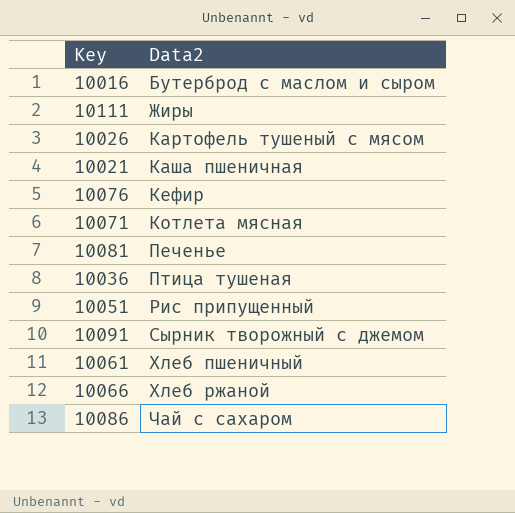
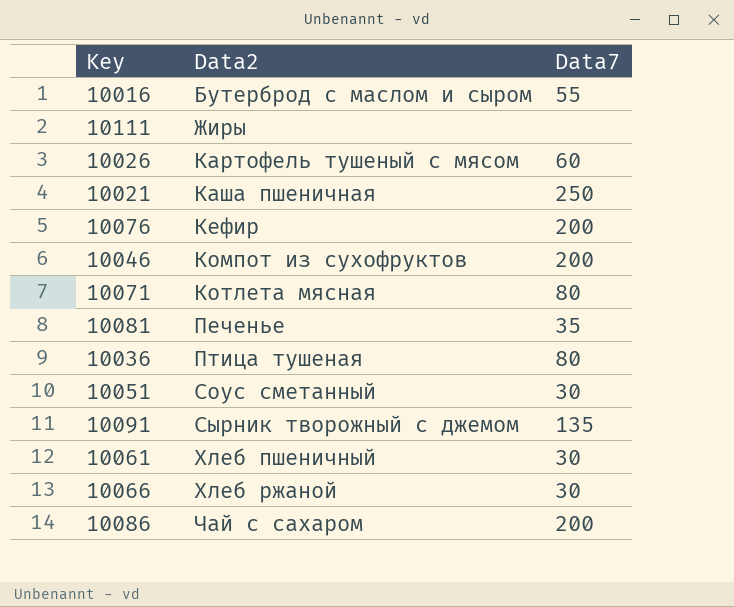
column Data7 | position: none -> 3
row 10046: none -> Компот из сухофруктов | 200
10051 | Data2: Рис припущенный -> Соус сметанный

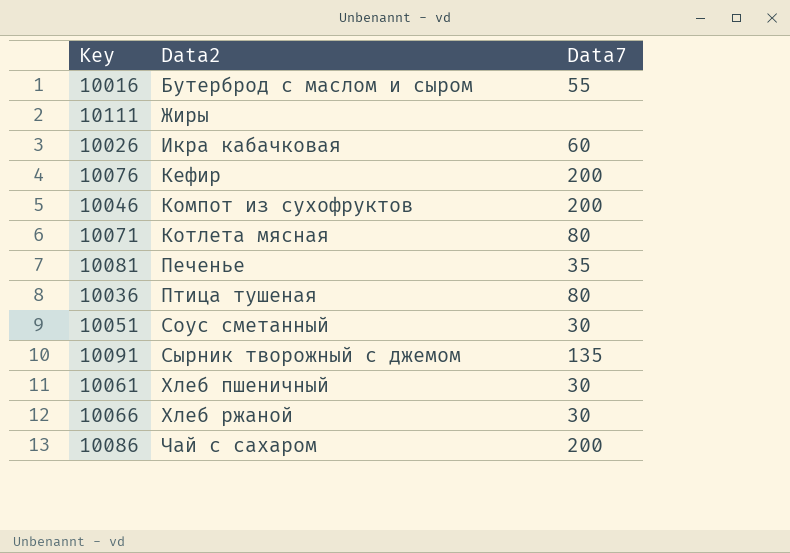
row 10021: Каша пшеничная | 250 -> none
10026 | Data2: Картофель тушеный с мясом -> Икра кабачковая

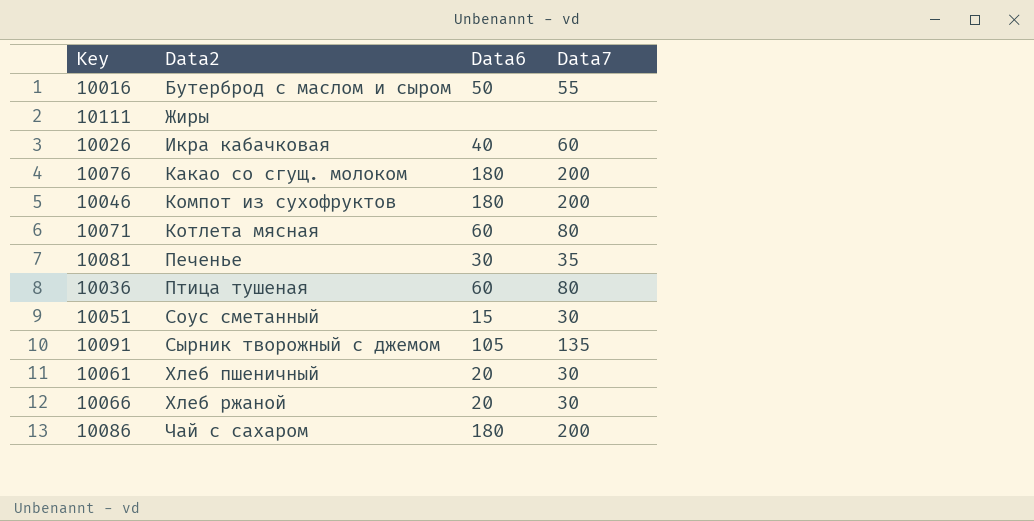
column Data6 | position: none -> 3
10076 | Data2: Кефир -> Какао со сгущ. молоком

